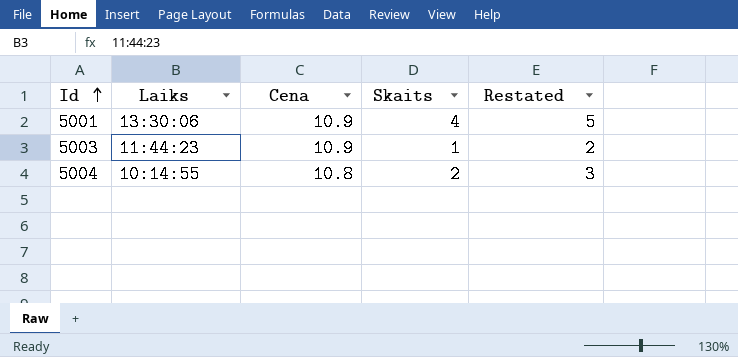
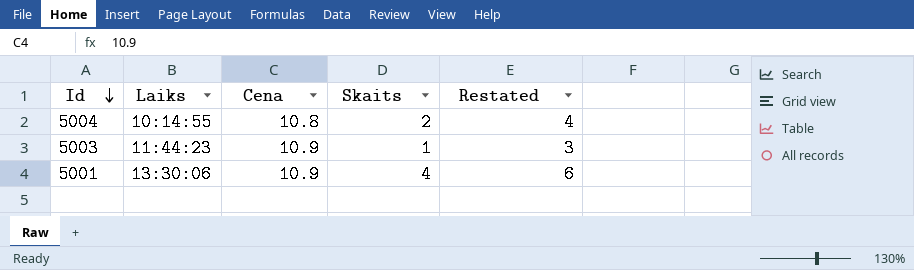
row order: Id ascending -> Id descending
column Restated | formula: [Skaits] + 1 -> [Skaits] + 2

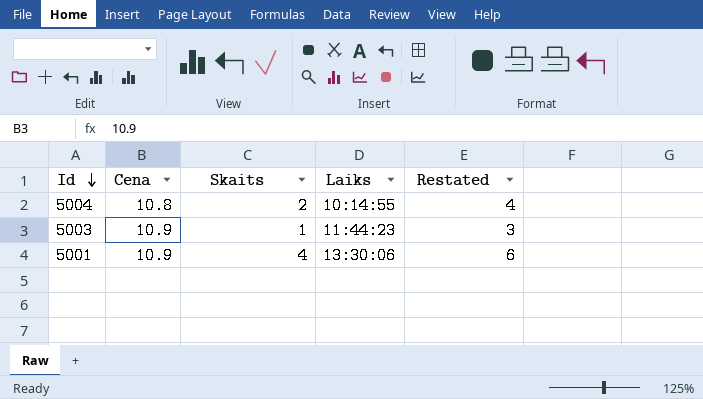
column Laiks | position: 2 -> 4

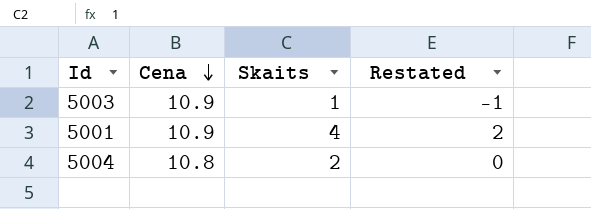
row order: Id descending -> Cena descending
column Laiks | position: 4 -> none
column Restated | formula: [Skaits] + 2 -> [Skaits] - 2

